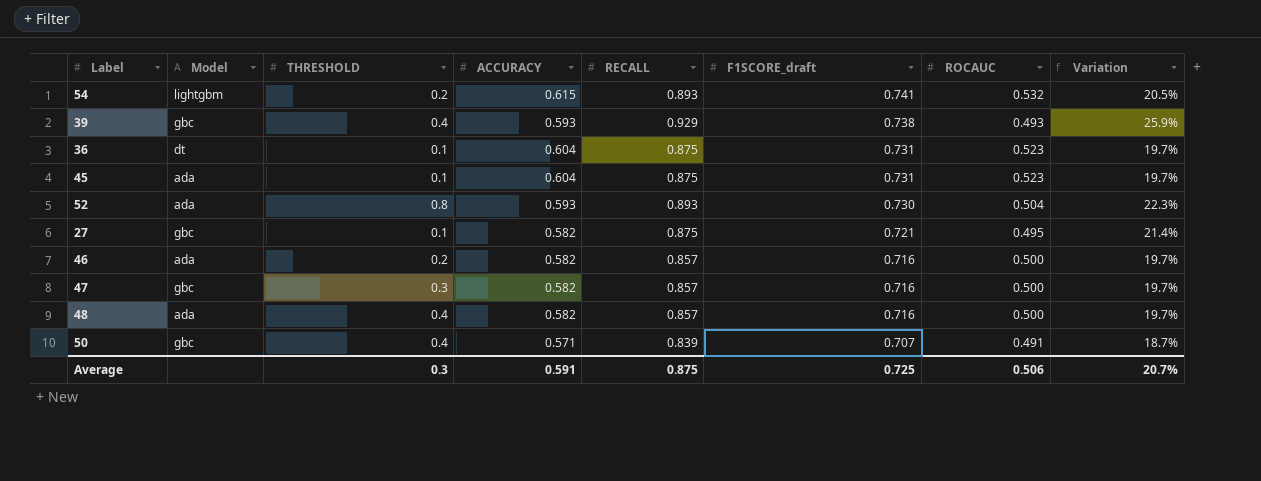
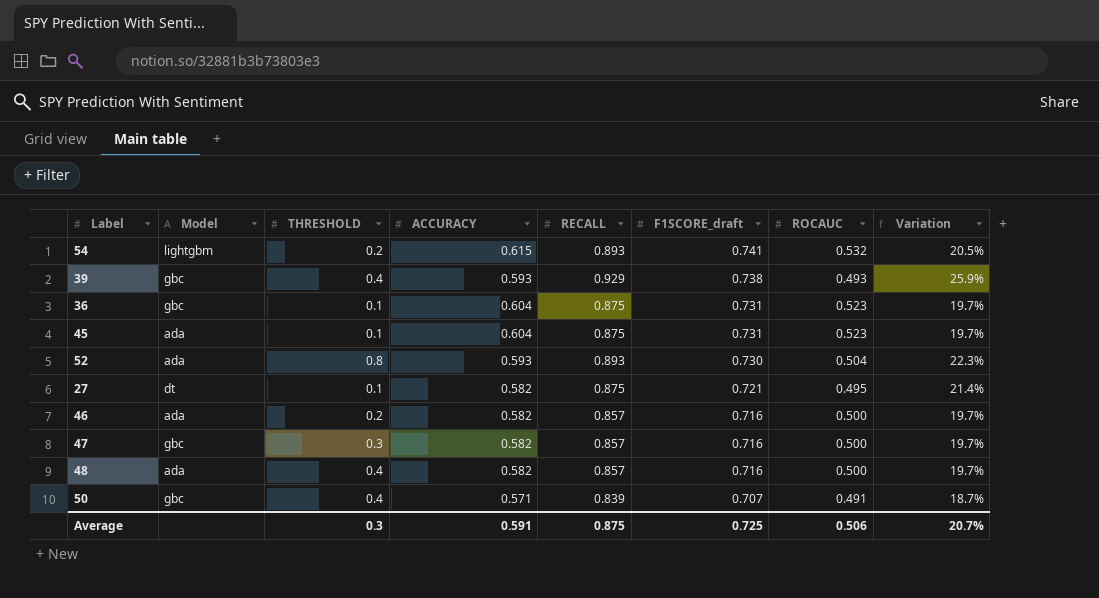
36 | Model: dt -> gbc
27 | Model: gbc -> dt

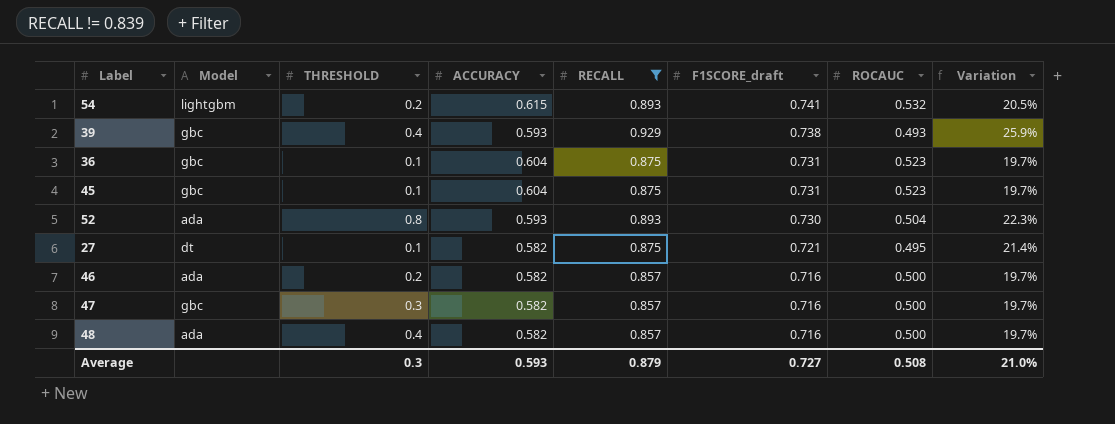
filter: none -> RECALL != 0.839
45 | Model: ada -> gbc
Average | ACCURACY: 0.591 -> 0.593
Average | RECALL: 0.875 -> 0.879
Average | F1SCORE_draft: 0.725 -> 0.727
Average | ROCAUC: 0.506 -> 0.508
Average | Variation: 20.7% -> 21.0%

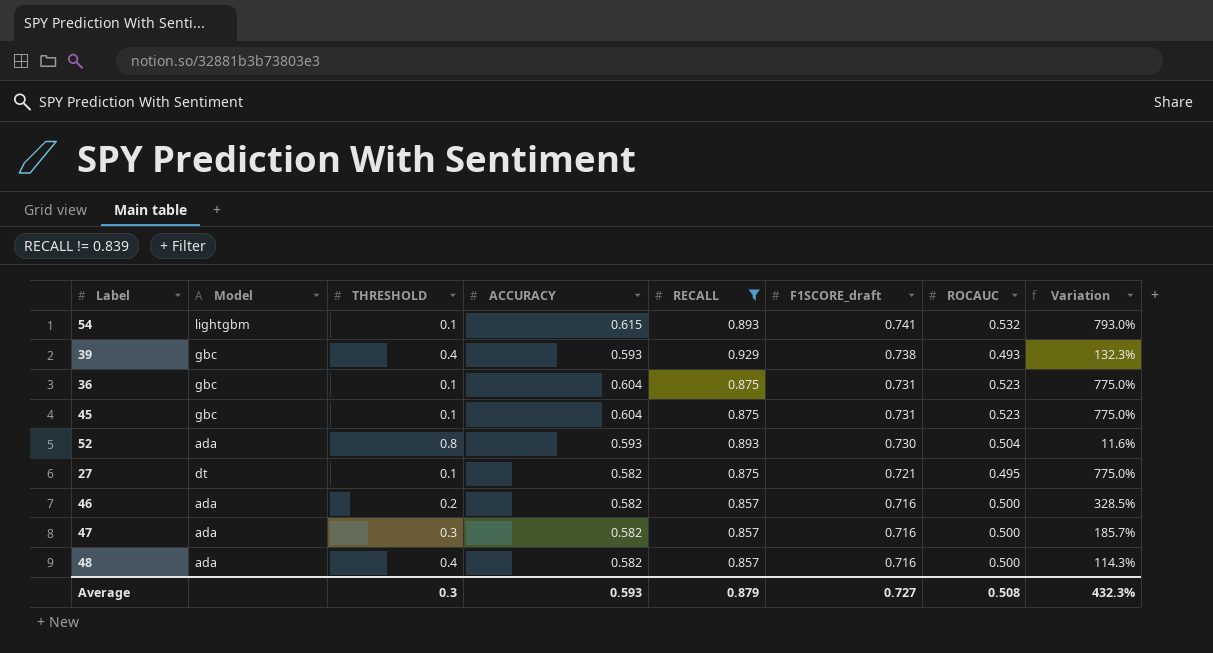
column Variation | formula: ([RECALL] - [F1SCORE_draft]) / [F1SCORE_draft] -> ([RECALL] - [THRESHOLD]) / [THRESHOLD]
54 | THRESHOLD: 0.2 -> 0.1
47 | Model: gbc -> ada
Average | Variation: 21.0% -> 432.3%

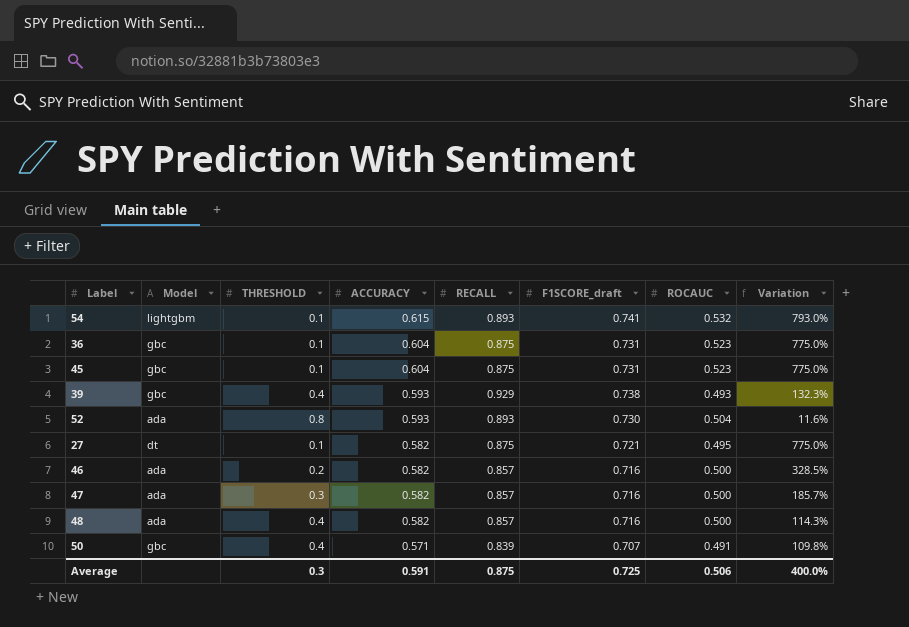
filter: RECALL != 0.839 -> none
row order: F1SCORE_draft descending -> ACCURACY descending
Average | ACCURACY: 0.593 -> 0.591
Average | RECALL: 0.879 -> 0.875
Average | F1SCORE_draft: 0.727 -> 0.725
Average | ROCAUC: 0.508 -> 0.506
Average | Variation: 432.3% -> 400.0%

